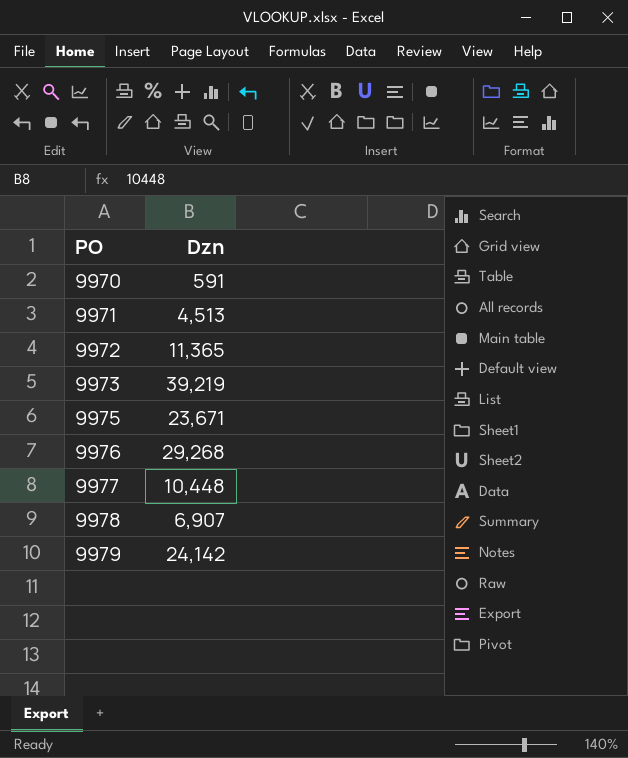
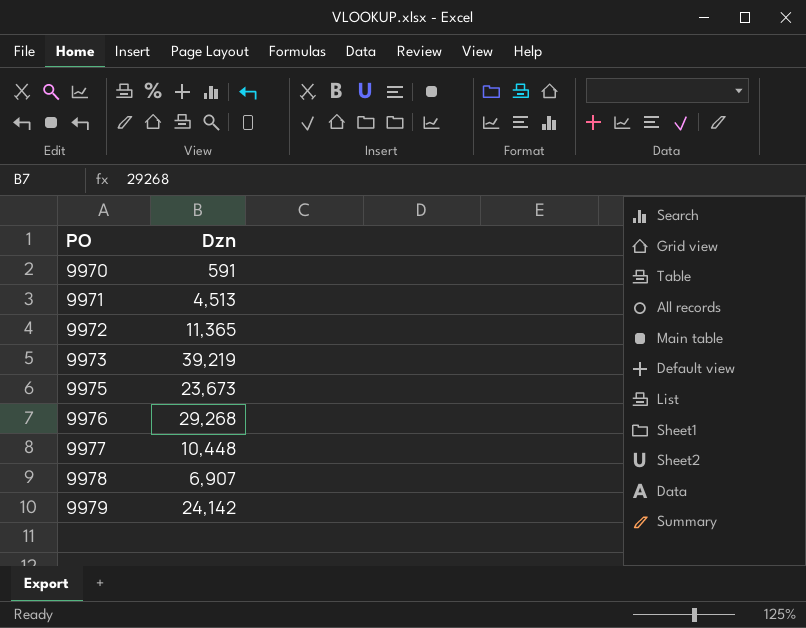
9975 | Dzn: 23,671 -> 23,673

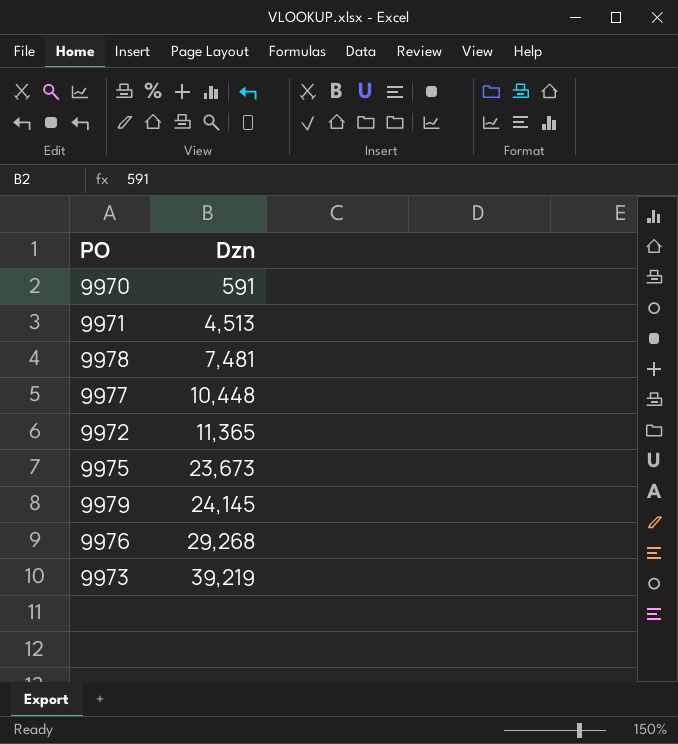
row order: PO ascending -> Dzn ascending
9978 | Dzn: 6,907 -> 7,481
9979 | Dzn: 24,142 -> 24,145

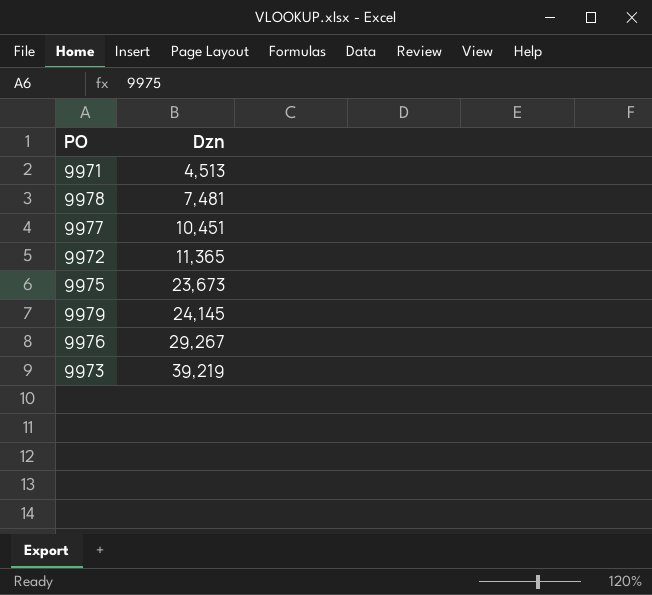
row 9970: 591 -> none
9977 | Dzn: 10,448 -> 10,451
9976 | Dzn: 29,268 -> 29,267

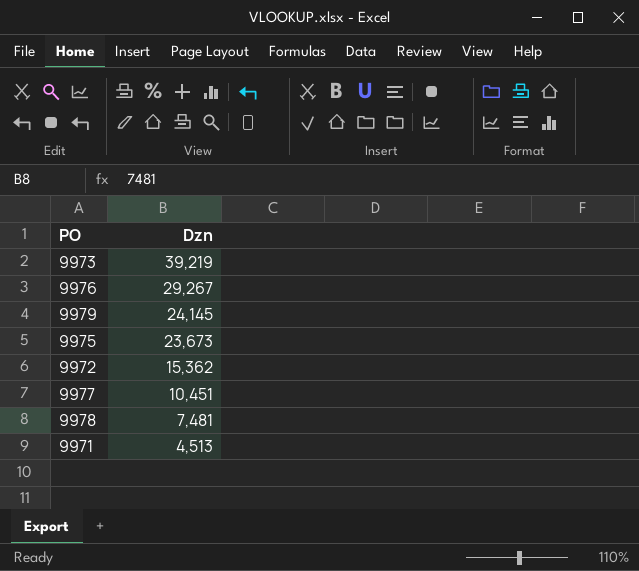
row order: Dzn ascending -> Dzn descending
9972 | Dzn: 11,365 -> 15,362

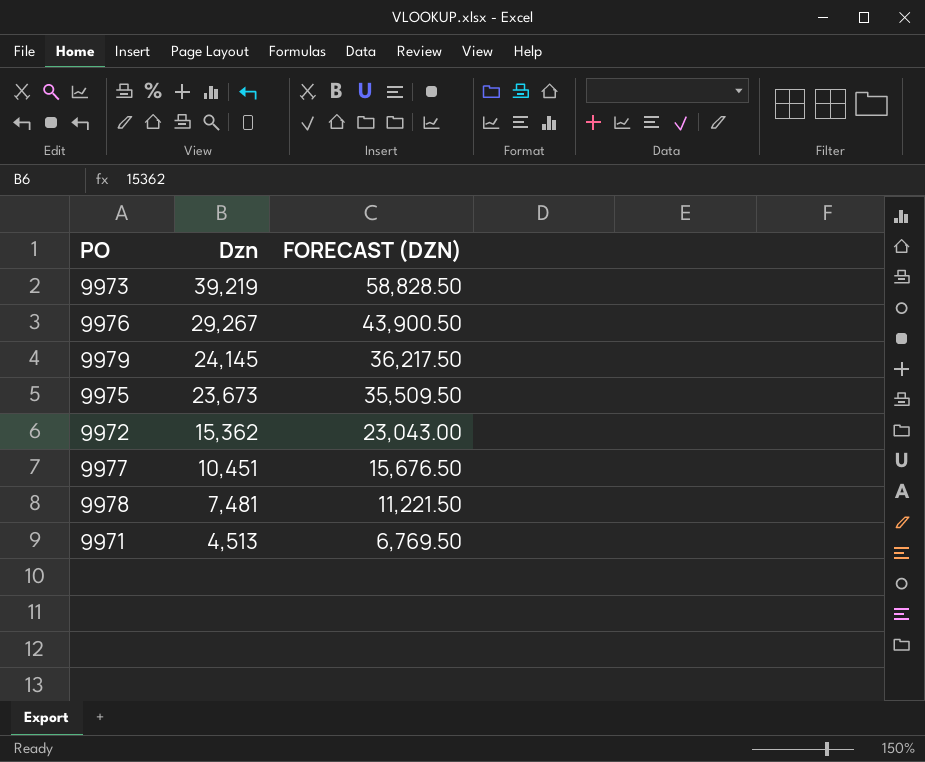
column FORECAST (DZN) | formula: none -> [Dzn] * 1.5

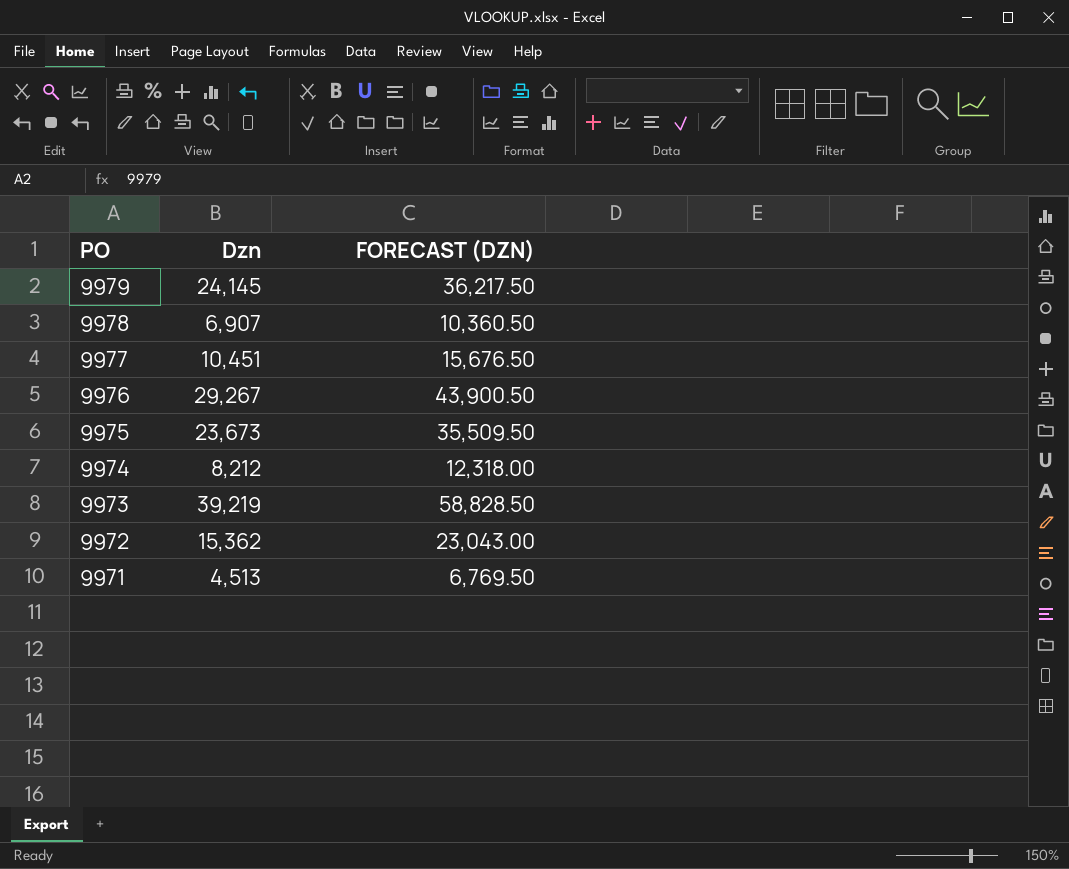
row order: Dzn descending -> PO descending
9978 | Dzn: 7,481 -> 6,907
9978 | FORECAST (DZN): 11,221.50 -> 10,360.50
row 9974: none -> 8,212 | 12,318.00

